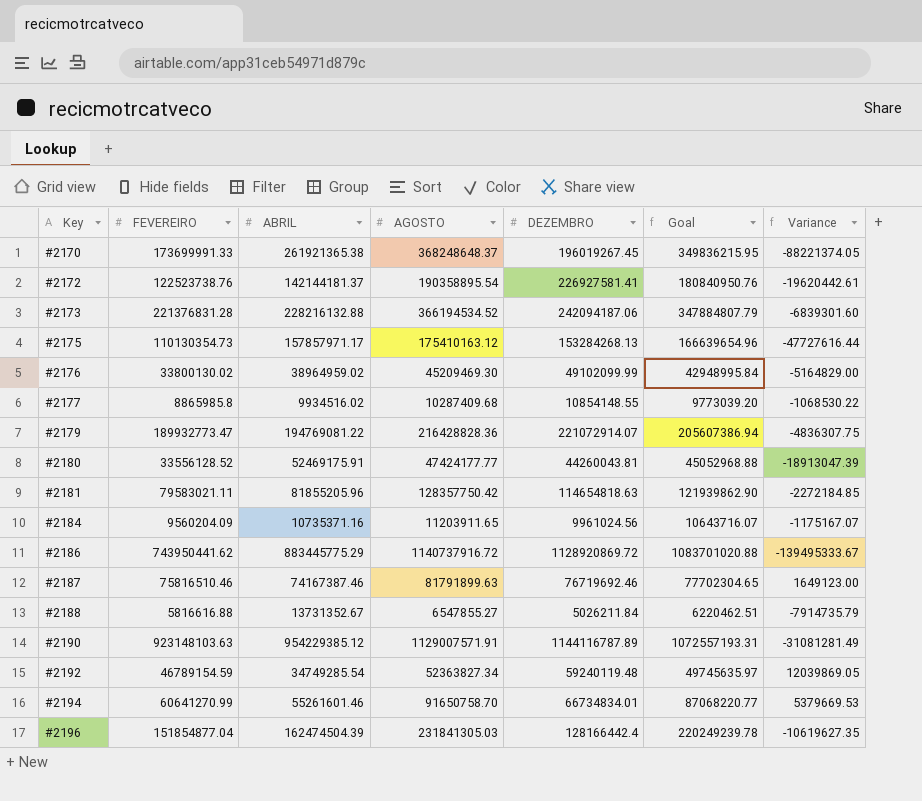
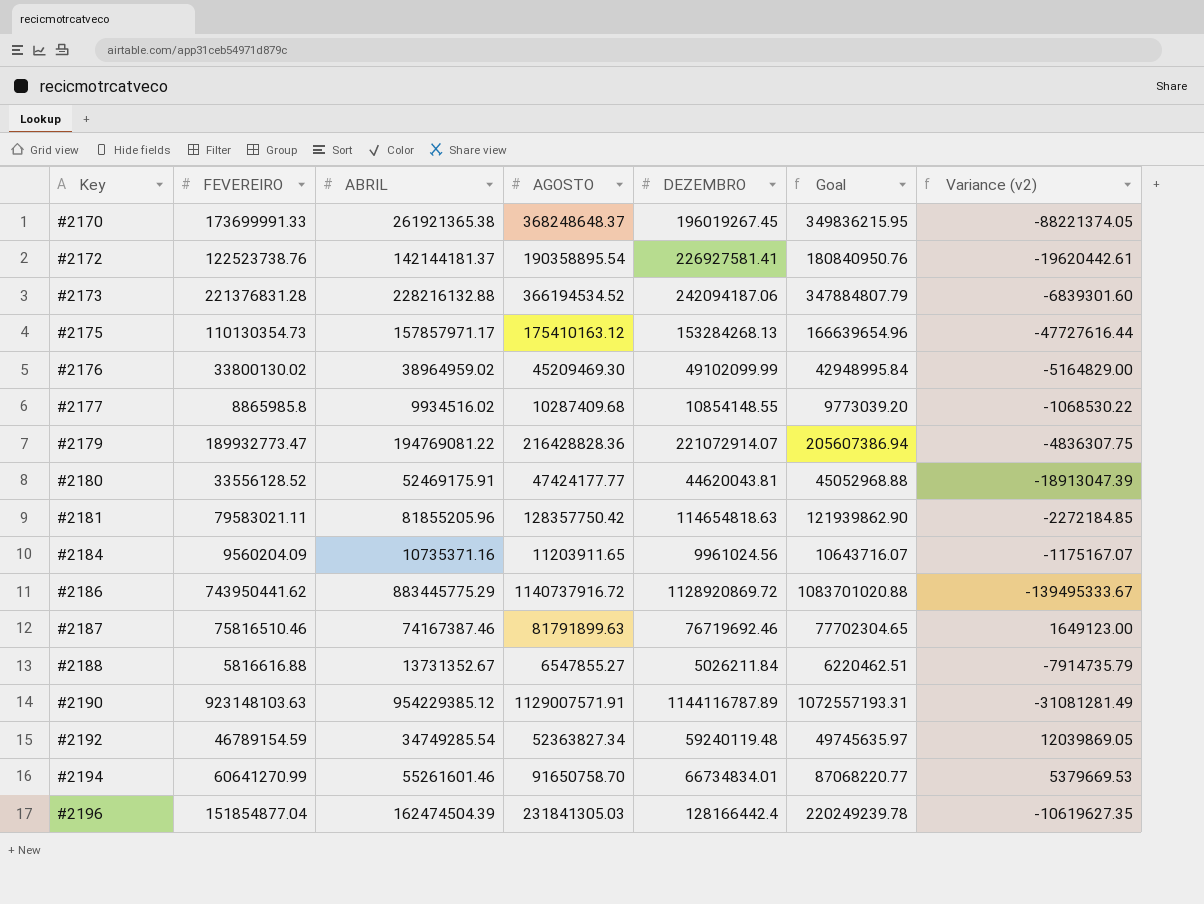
column name: Variance -> Variance (v2)
#2180 | DEZEMBRO: 44260043.81 -> 44620043.81

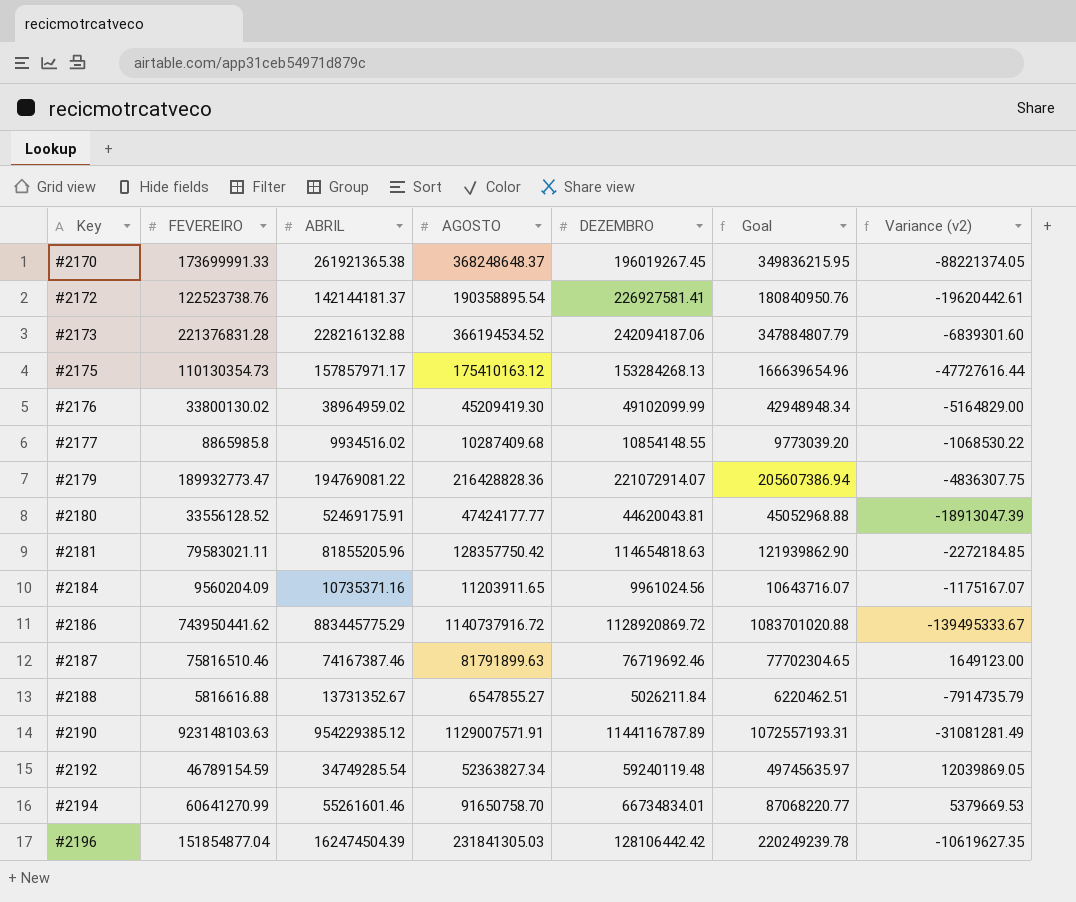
#2176 | AGOSTO: 45209469.30 -> 45209419.30
#2176 | Goal: 42948995.84 -> 42948948.34
#2196 | DEZEMBRO: 128166442.4 -> 128106442.42

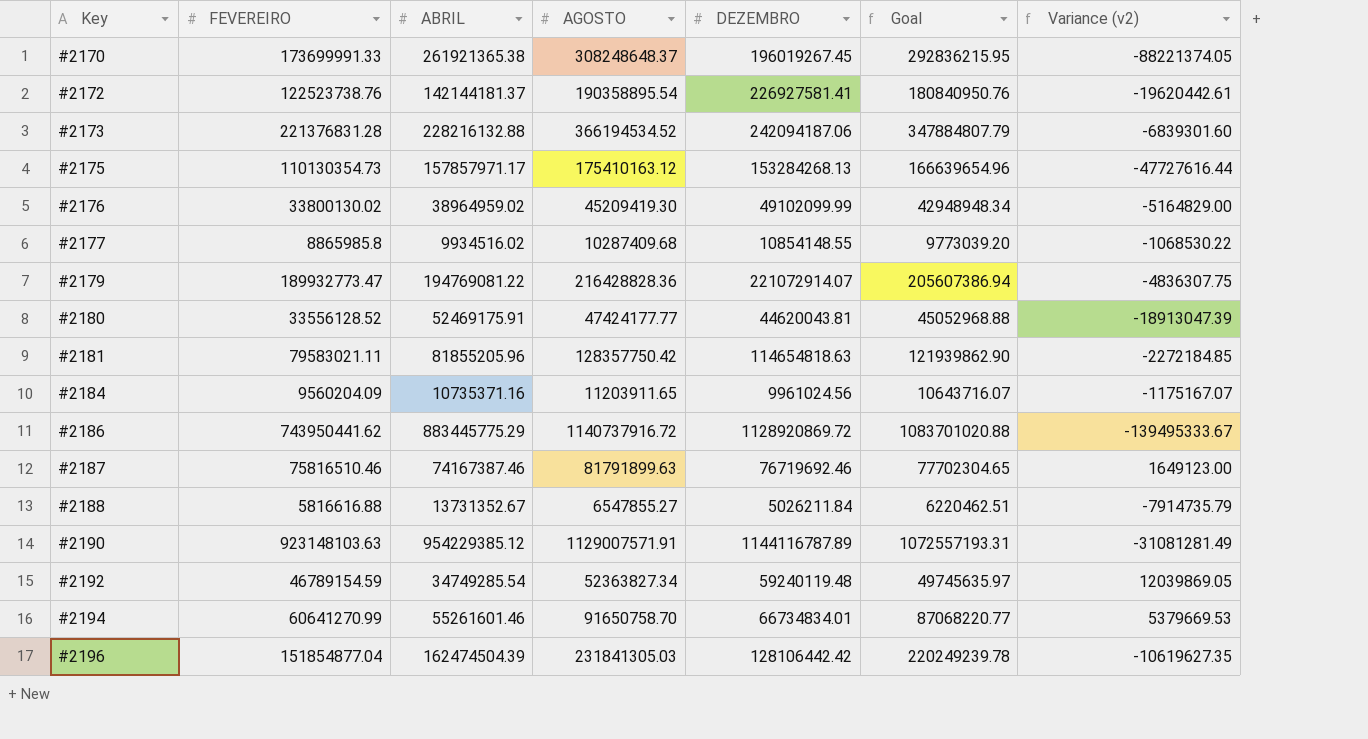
#2170 | AGOSTO: 368248648.37 -> 308248648.37
#2170 | Goal: 349836215.95 -> 292836215.95

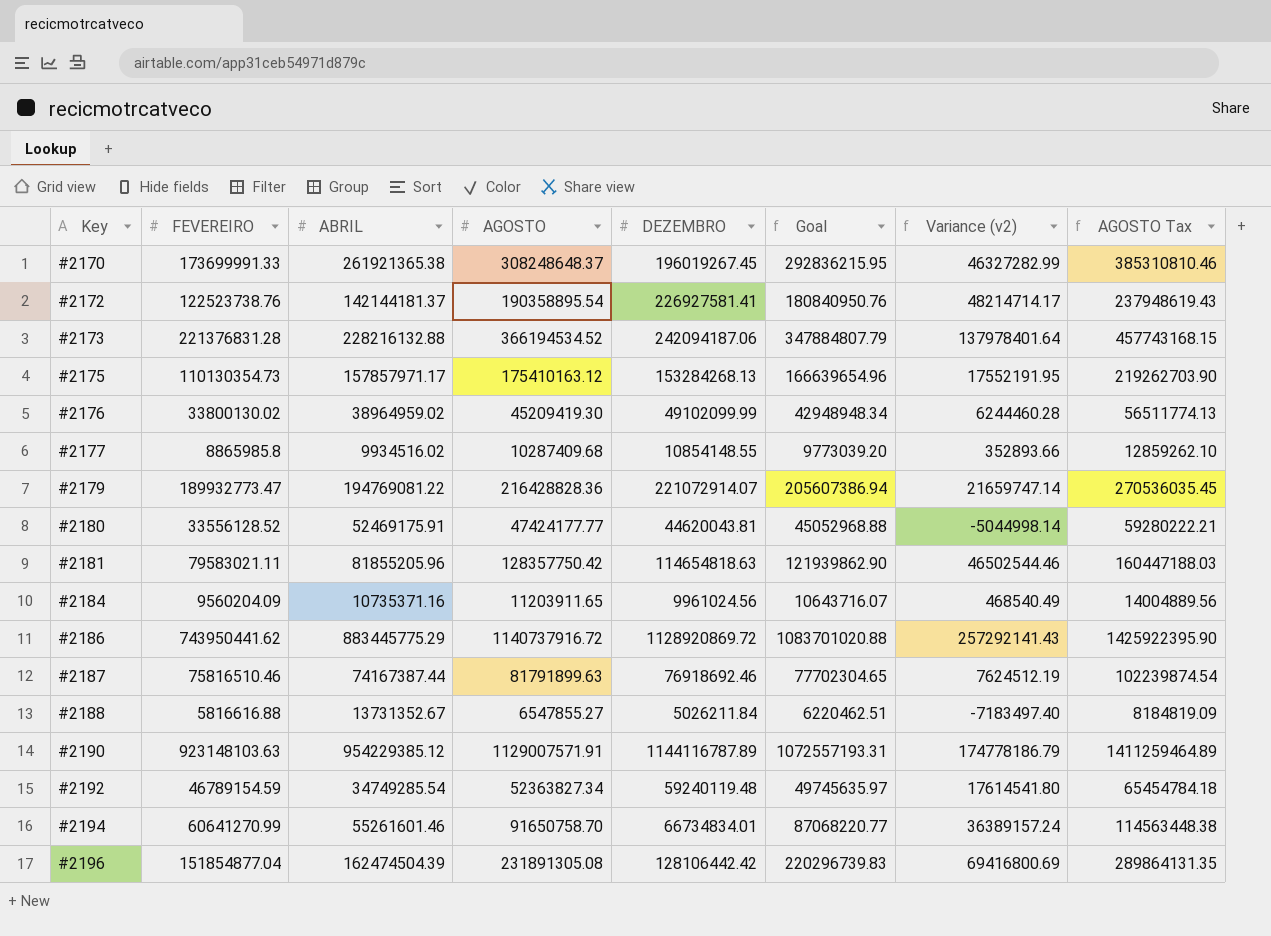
column Variance (v2) | formula: [FEVEREIRO] - [ABRIL] -> [AGOSTO] - [ABRIL]
column AGOSTO Tax | formula: none -> [AGOSTO] * 1.25
#2187 | ABRIL: 74167387.46 -> 74167387.44
#2187 | DEZEMBRO: 76719692.46 -> 76918692.46
#2196 | AGOSTO: 231841305.03 -> 231891305.08
#2196 | Goal: 220249239.78 -> 220296739.83

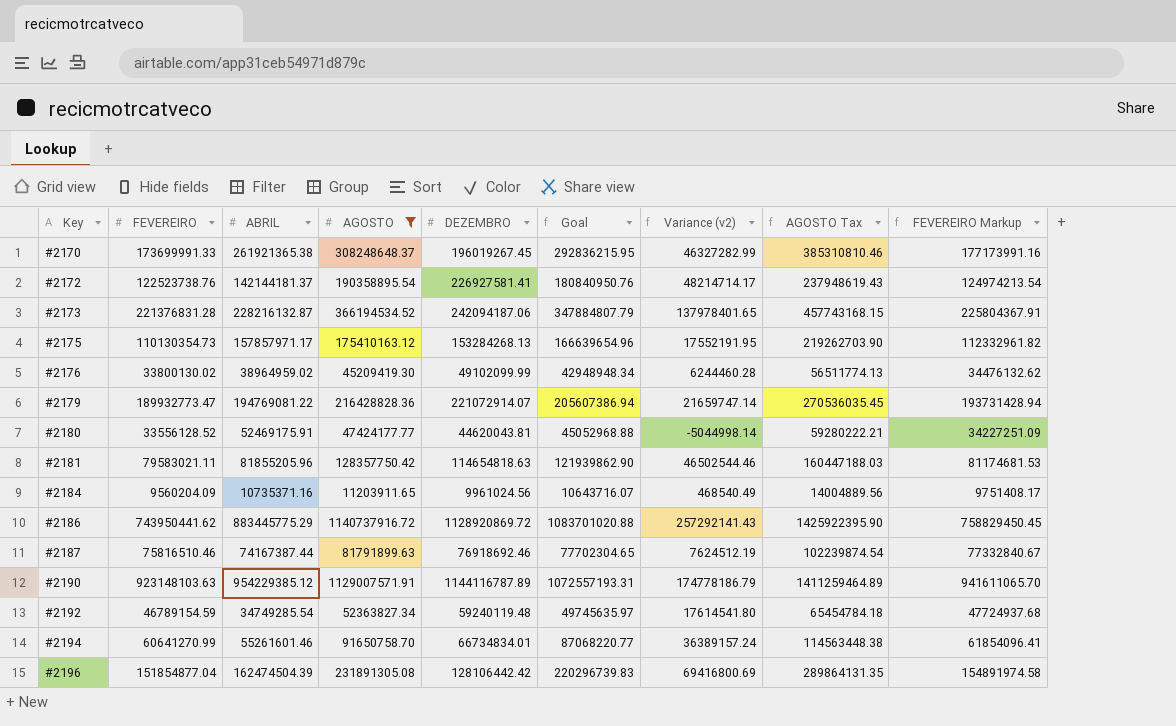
filter: none -> AGOSTO >= 11203911.65
column FEVEREIRO Markup | formula: none -> [FEVEREIRO] * 1.02
#2173 | ABRIL: 228216132.88 -> 228216132.87
#2173 | Variance (v2): 137978401.64 -> 137978401.65

